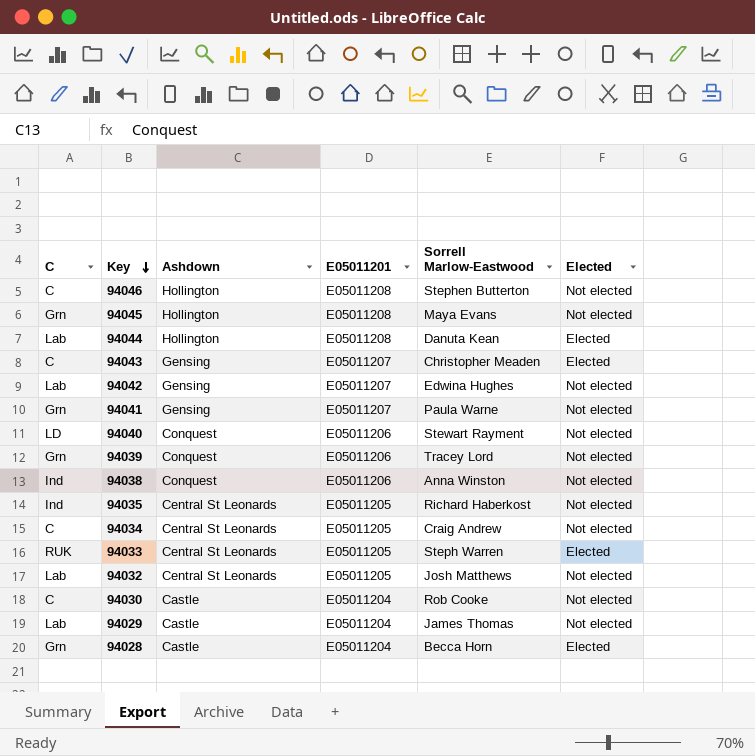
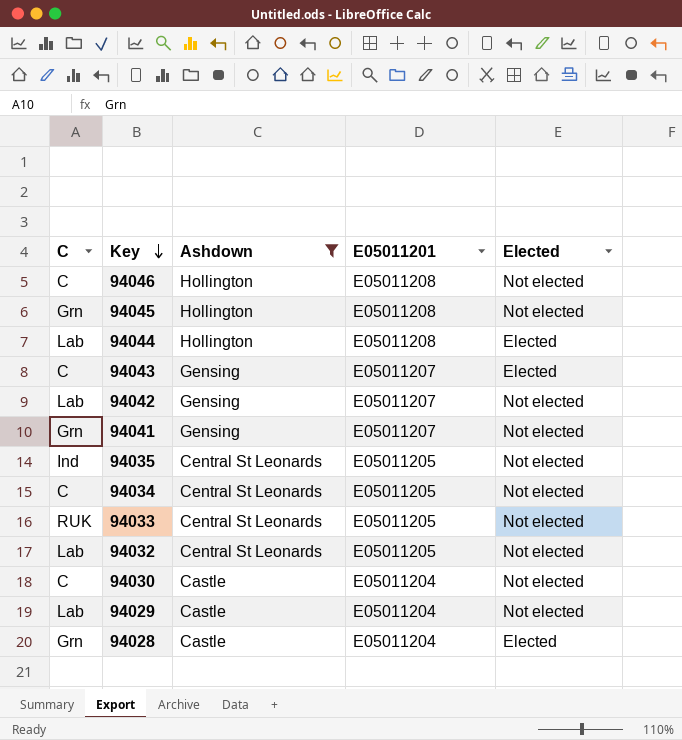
filter: none -> Ashdown != Conquest
column Sorrell Marlow-Eastwood | position: 5 -> none
94033 | Elected: Elected -> Not elected

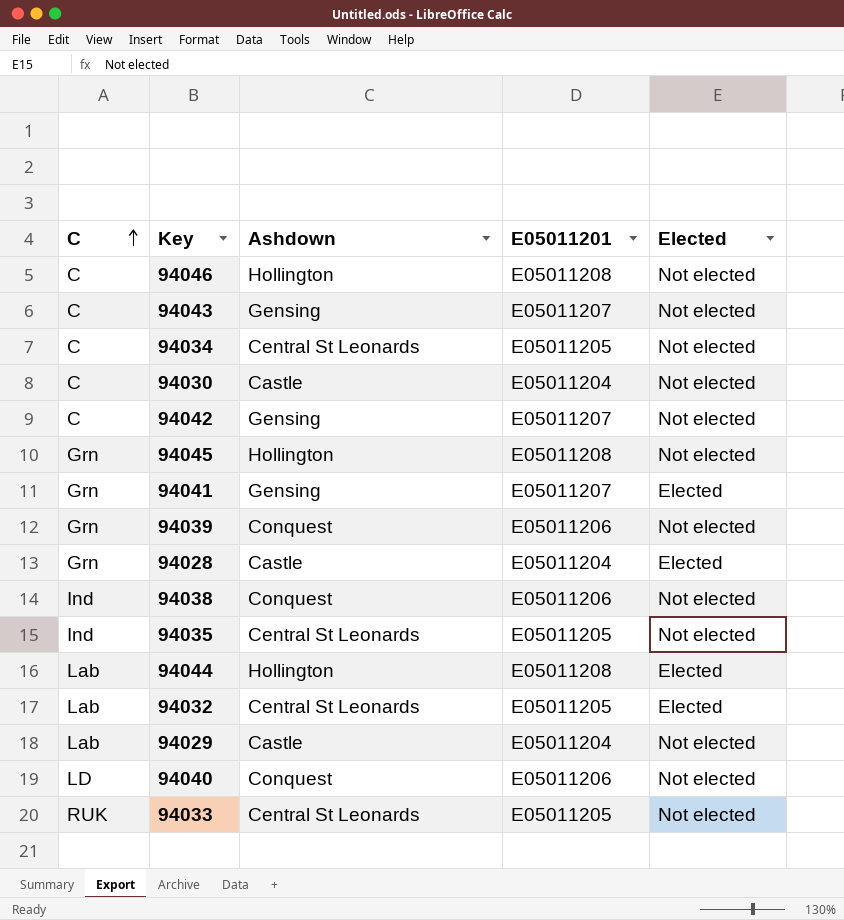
filter: Ashdown != Conquest -> none
row order: Key descending -> C ascending
94043 | Elected: Elected -> Not elected
94042 | C: Lab -> C
94041 | Elected: Not elected -> Elected
94032 | Elected: Not elected -> Elected

